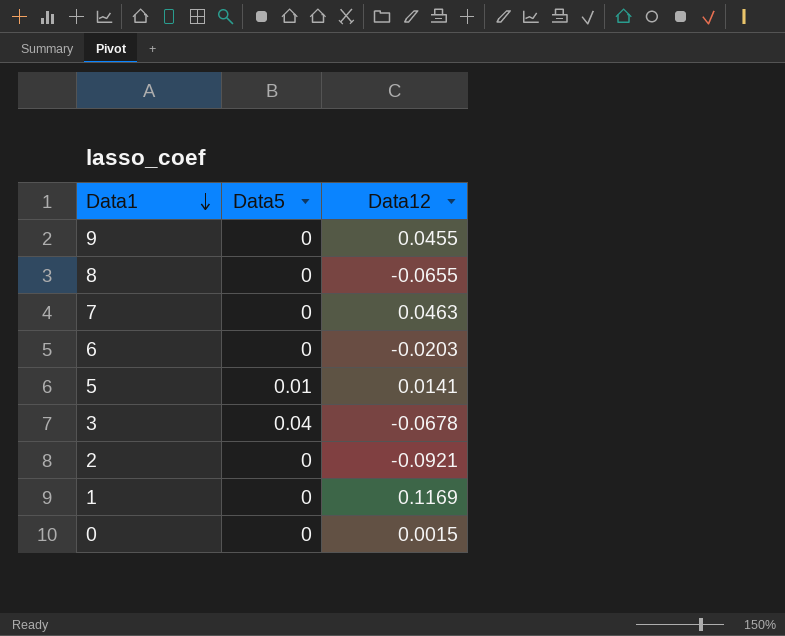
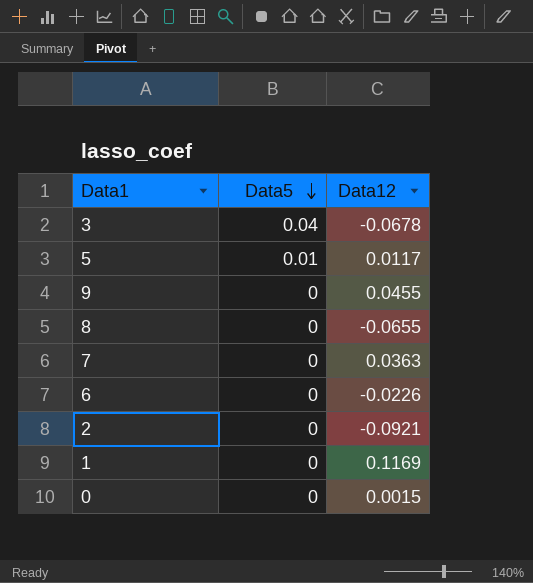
row order: Data1 descending -> Data5 descending
5 | Data12: 0.0141 -> 0.0117
7 | Data12: 0.0463 -> 0.0363
6 | Data12: -0.0203 -> -0.0226

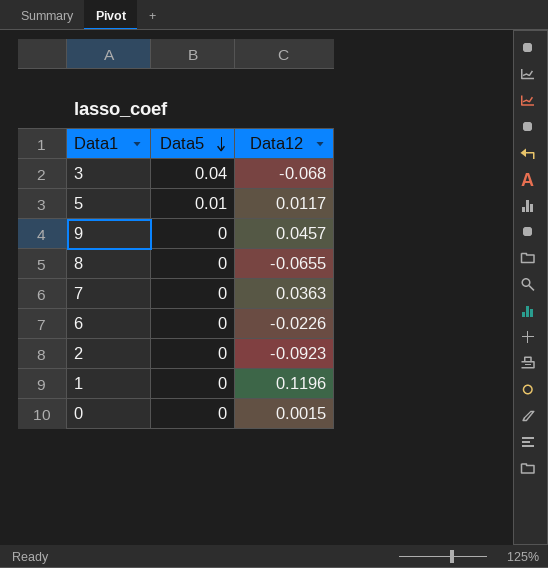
3 | Data12: -0.0678 -> -0.068
9 | Data12: 0.0455 -> 0.0457
2 | Data12: -0.0921 -> -0.0923
1 | Data12: 0.1169 -> 0.1196

